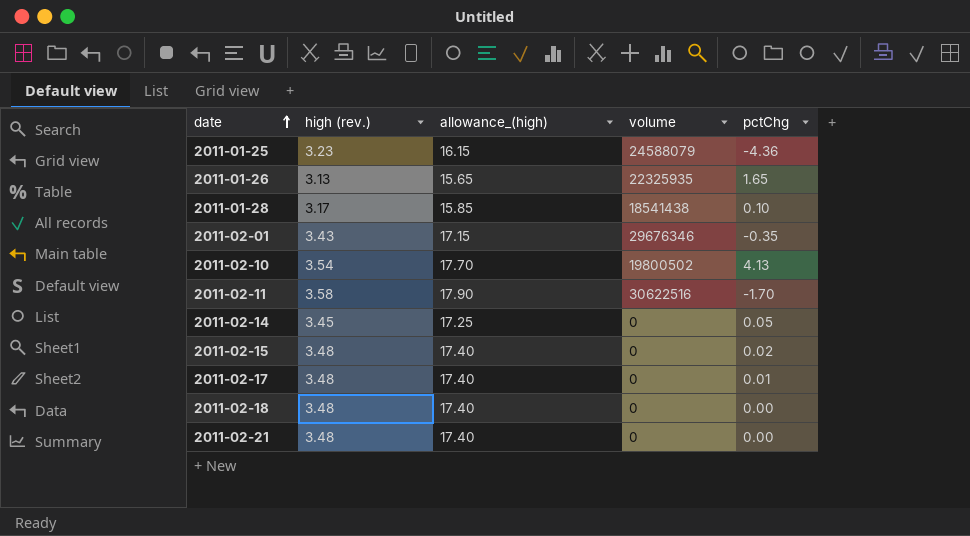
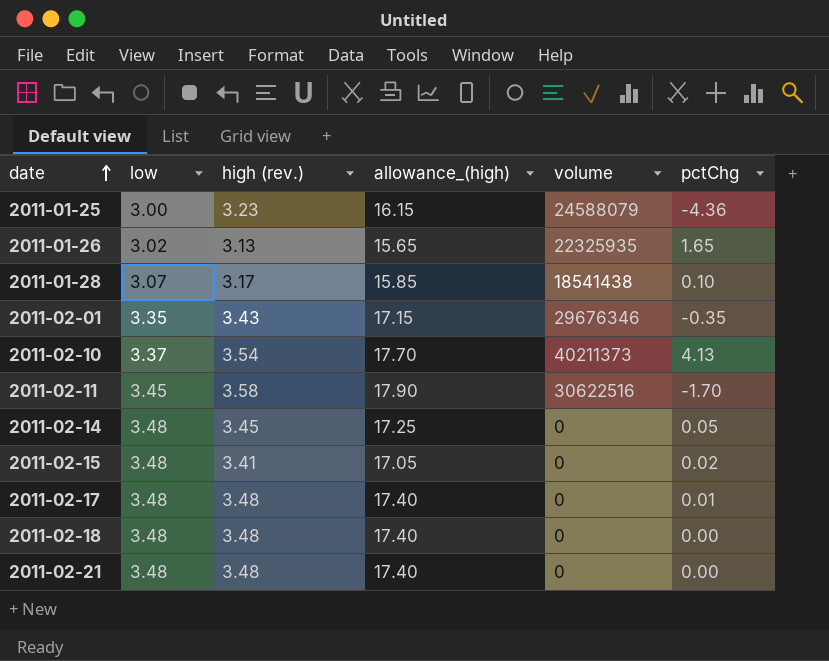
column low | position: none -> 2
2011-02-10 | volume: 19800502 -> 40211373
2011-02-15 | high (rev.): 3.48 -> 3.41
2011-02-15 | allowance_(high): 17.40 -> 17.05

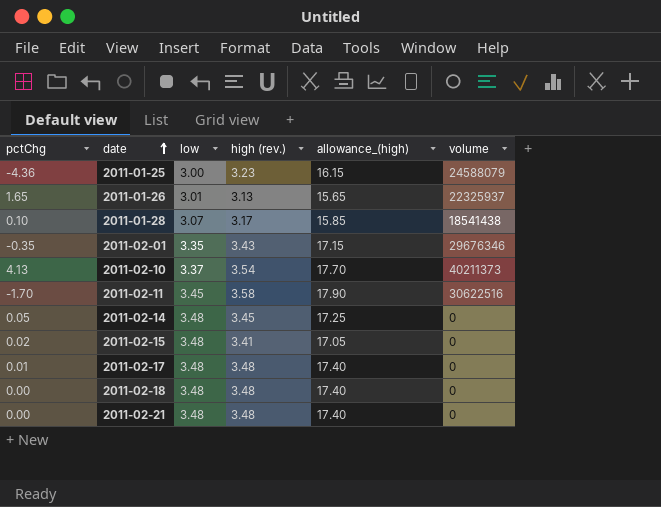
column pctChg | position: 6 -> 1
2011-01-26 | low: 3.02 -> 3.01
2011-01-26 | volume: 22325935 -> 22325937

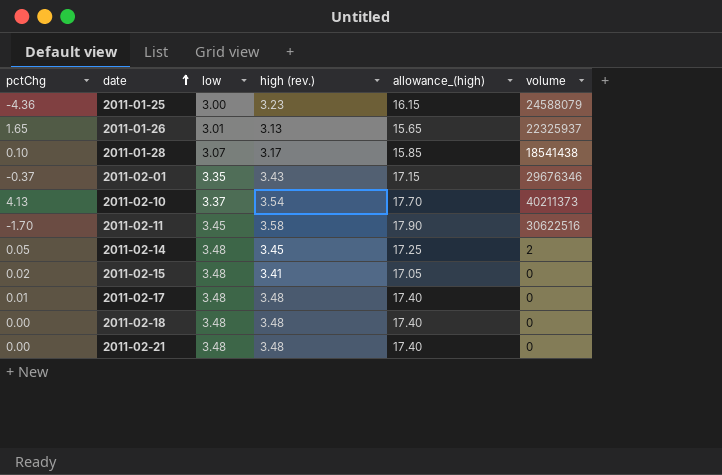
2011-02-01 | pctChg: -0.35 -> -0.37
2011-02-14 | volume: 0 -> 2

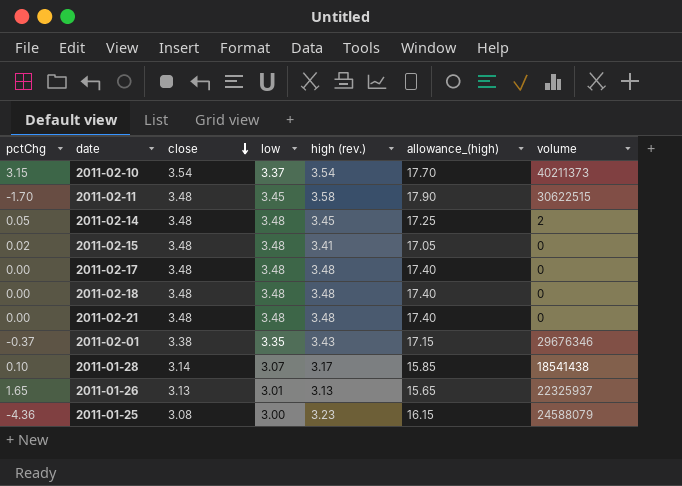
row order: date ascending -> close descending
column close | position: none -> 3
2011-02-10 | pctChg: 4.13 -> 3.15
2011-02-11 | volume: 30622516 -> 30622515
2011-02-17 | pctChg: 0.01 -> 0.00

